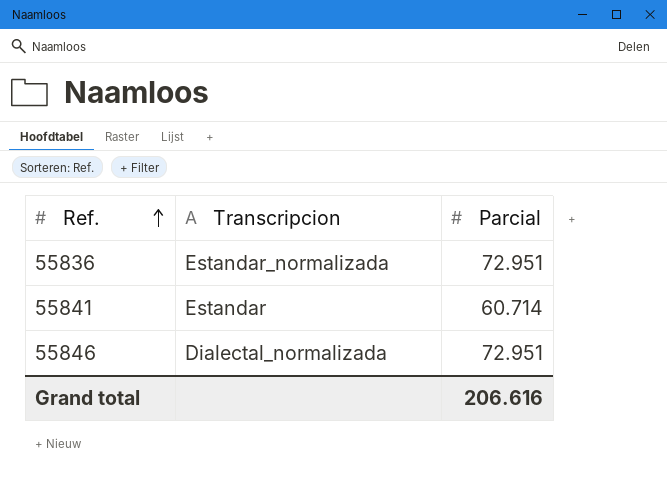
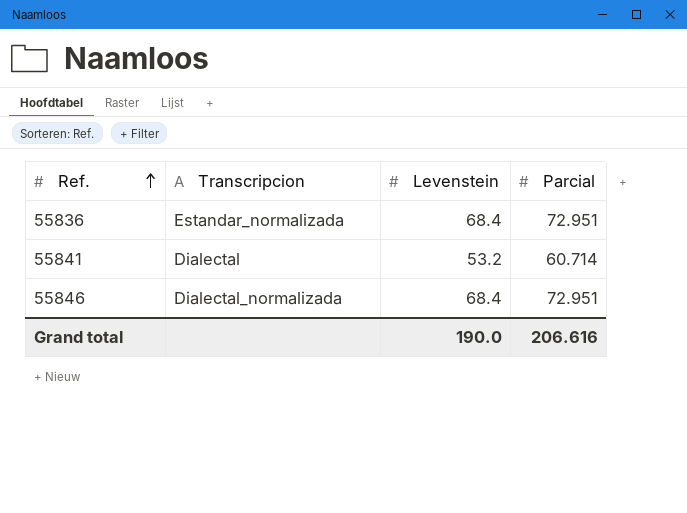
column Levenstein | position: none -> 3
55841 | Transcripcion: Estandar -> Dialectal

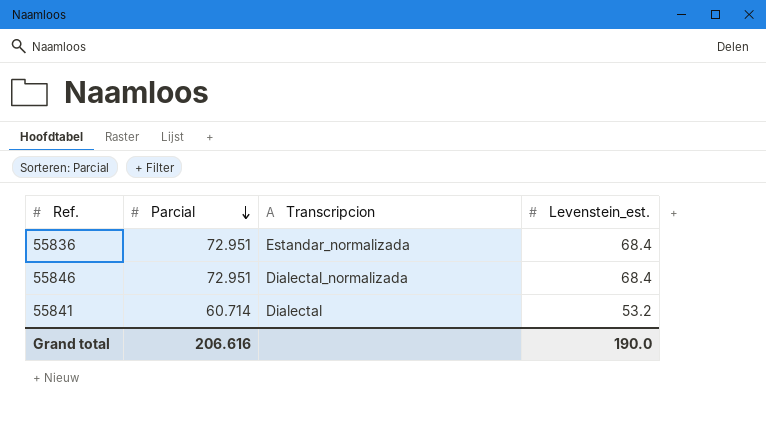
row order: Ref. ascending -> Parcial descending
column Parcial | position: 4 -> 2
column name: Levenstein -> Levenstein_est.

